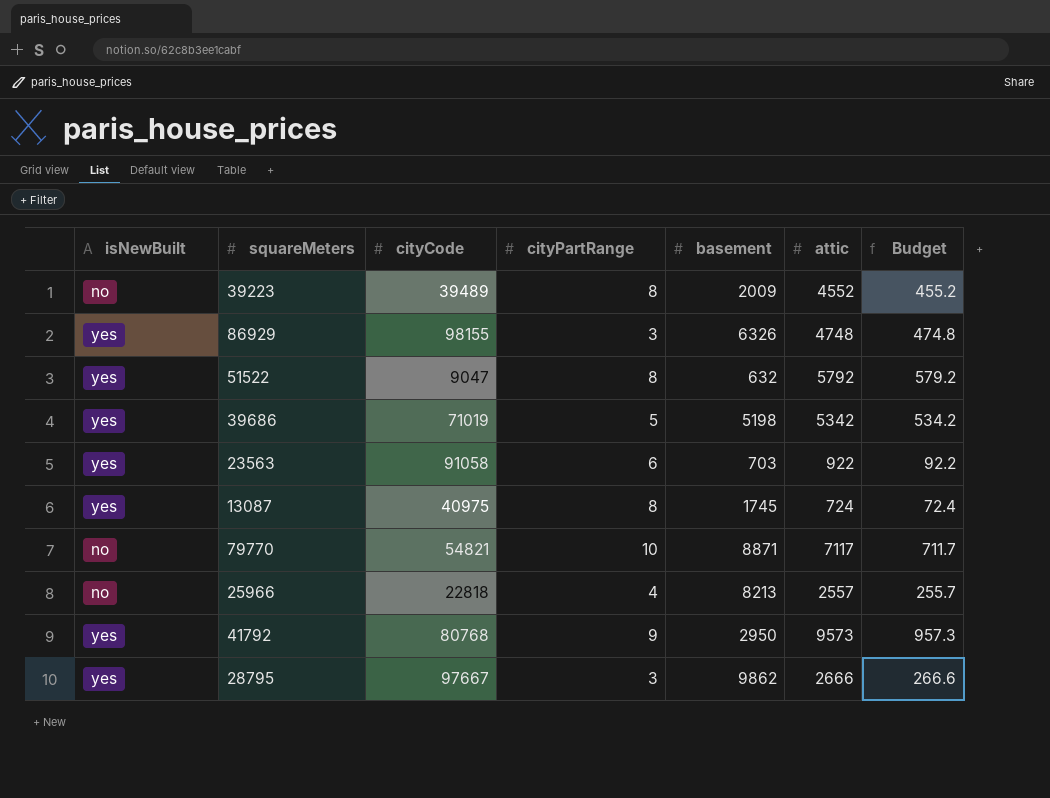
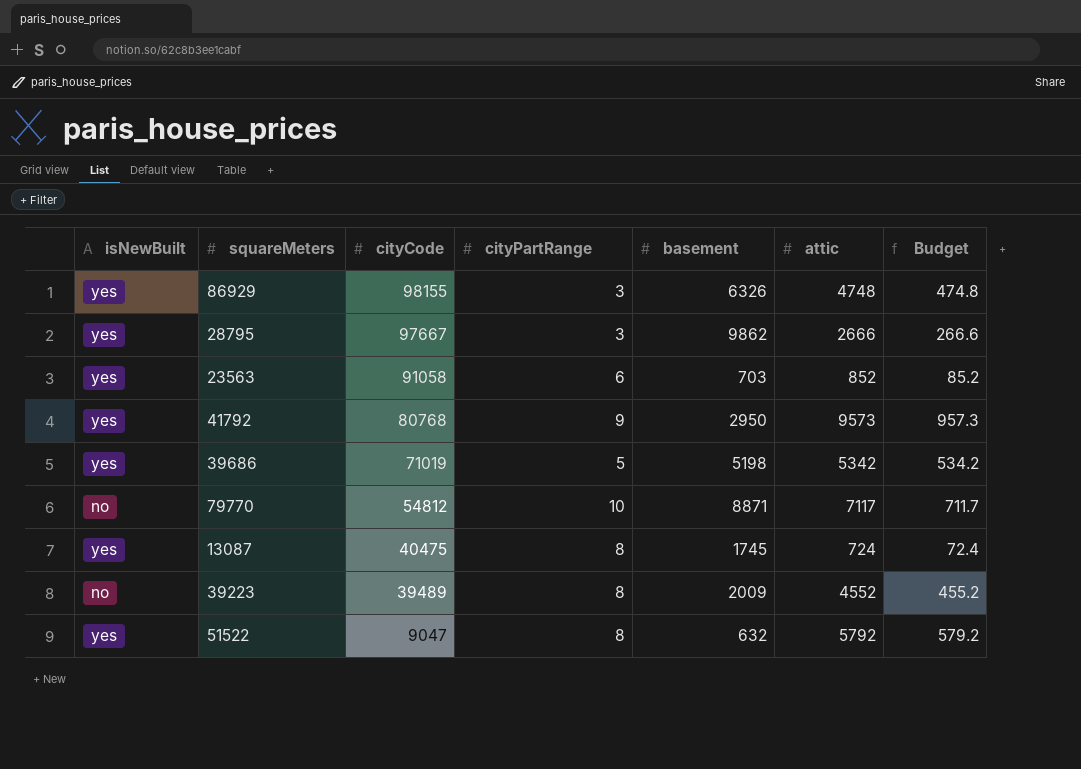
row order: none -> cityCode descending
row 25966: no | 22818 | 4 | 8213 | 2557 | 255.7 -> none
23563 | attic: 922 -> 852
23563 | Budget: 92.2 -> 85.2
79770 | cityCode: 54821 -> 54812
13087 | cityCode: 40975 -> 40475

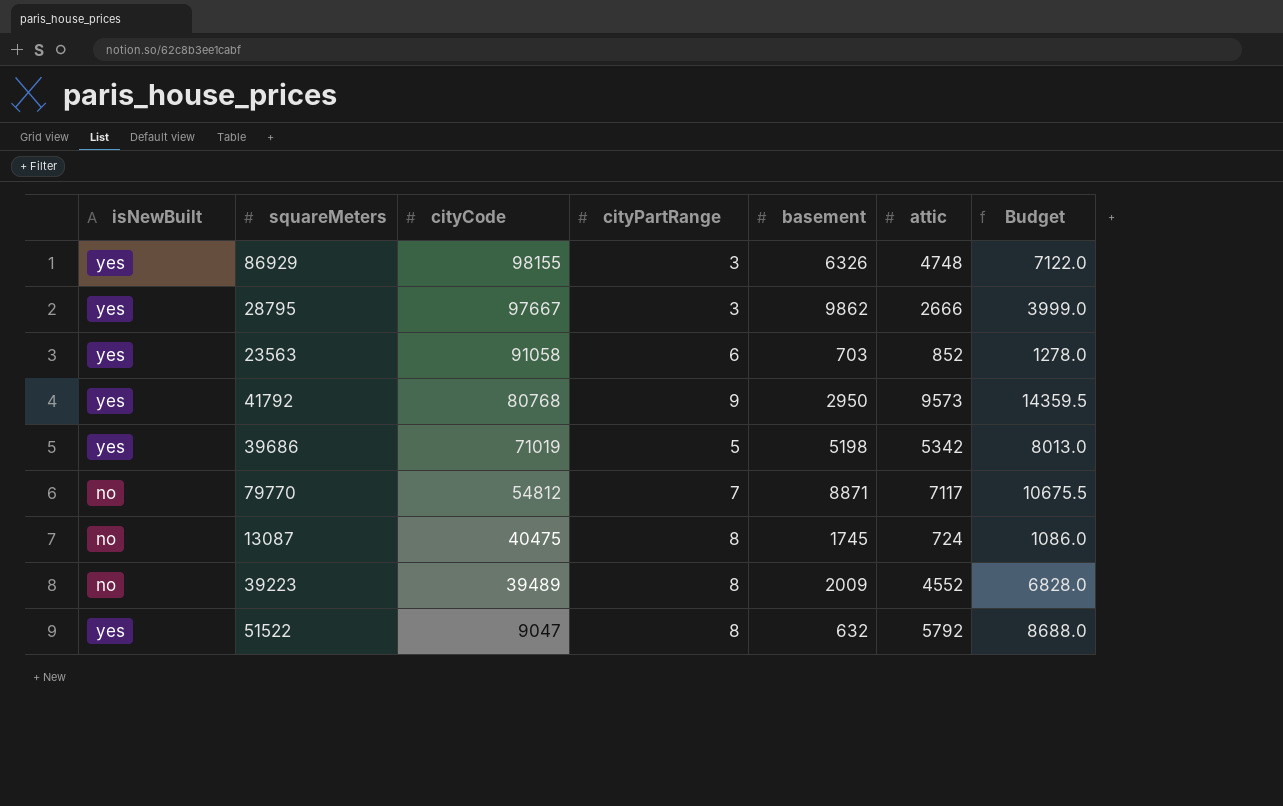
column Budget | formula: [attic] * 0.1 -> [attic] * 1.5
79770 | cityPartRange: 10 -> 7
13087 | isNewBuilt: yes -> no

